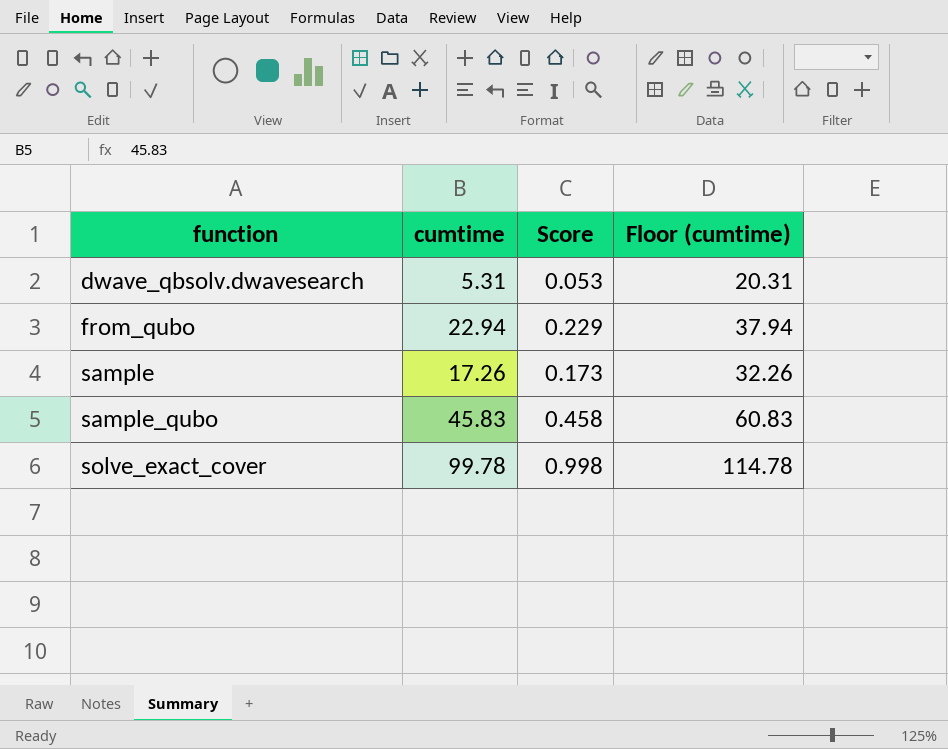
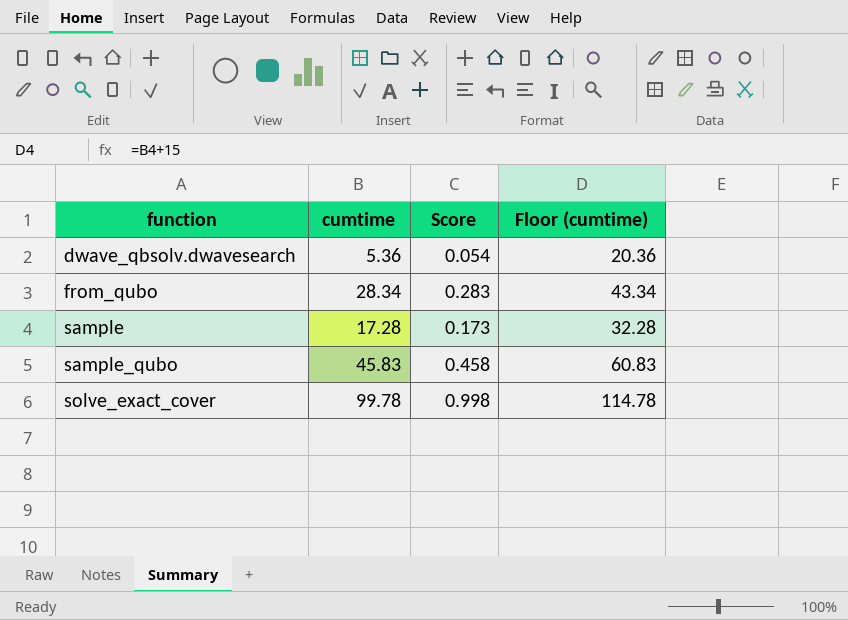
dwave_qbsolv.dwavesearch | cumtime: 5.31 -> 5.36
dwave_qbsolv.dwavesearch | Score: 0.053 -> 0.054
dwave_qbsolv.dwavesearch | Floor (cumtime): 20.31 -> 20.36
from_qubo | cumtime: 22.94 -> 28.34
from_qubo | Score: 0.229 -> 0.283
from_qubo | Floor (cumtime): 37.94 -> 43.34
sample | cumtime: 17.26 -> 17.28
sample | Floor (cumtime): 32.26 -> 32.28

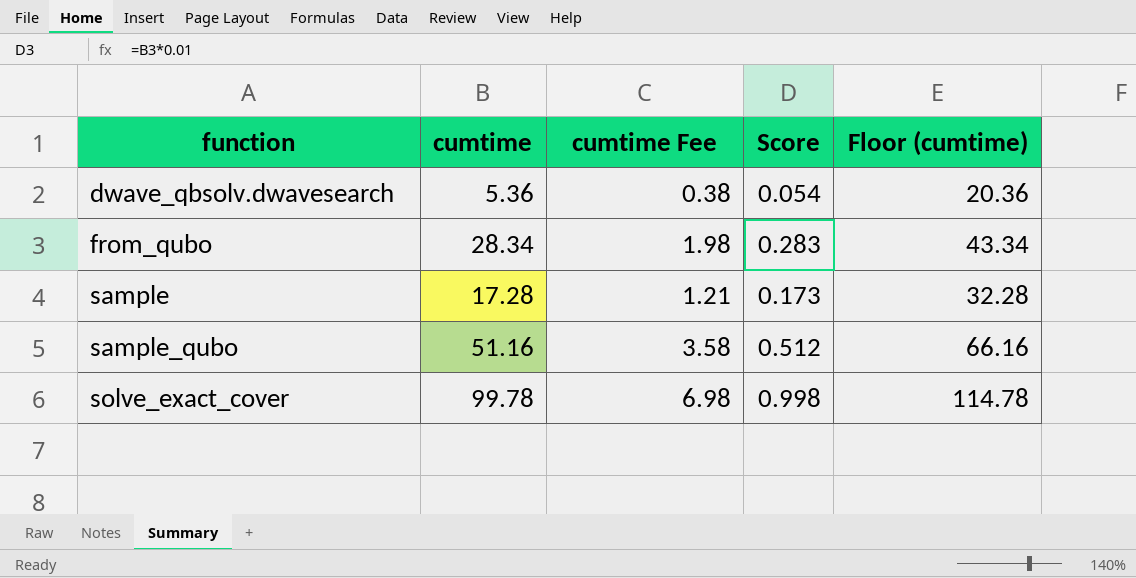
column cumtime Fee | formula: none -> [cumtime] * 0.07
sample_qubo | cumtime: 45.83 -> 51.16
sample_qubo | Score: 0.458 -> 0.512
sample_qubo | Floor (cumtime): 60.83 -> 66.16

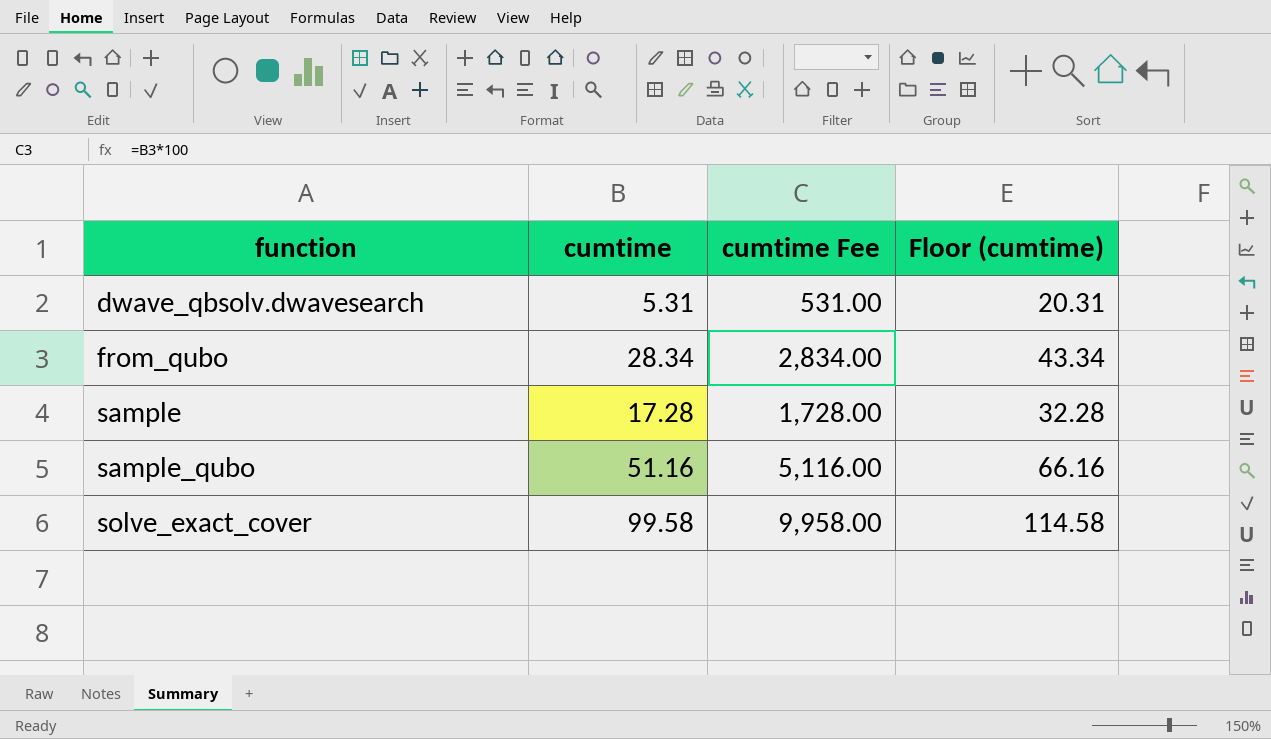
column Score | formula: [cumtime] * 0.01 -> none
column cumtime Fee | formula: [cumtime] * 0.07 -> [cumtime] * 100
dwave_qbsolv.dwavesearch | cumtime: 5.36 -> 5.31
dwave_qbsolv.dwavesearch | Floor (cumtime): 20.36 -> 20.31
solve_exact_cover | cumtime: 99.78 -> 99.58
solve_exact_cover | Floor (cumtime): 114.78 -> 114.58

